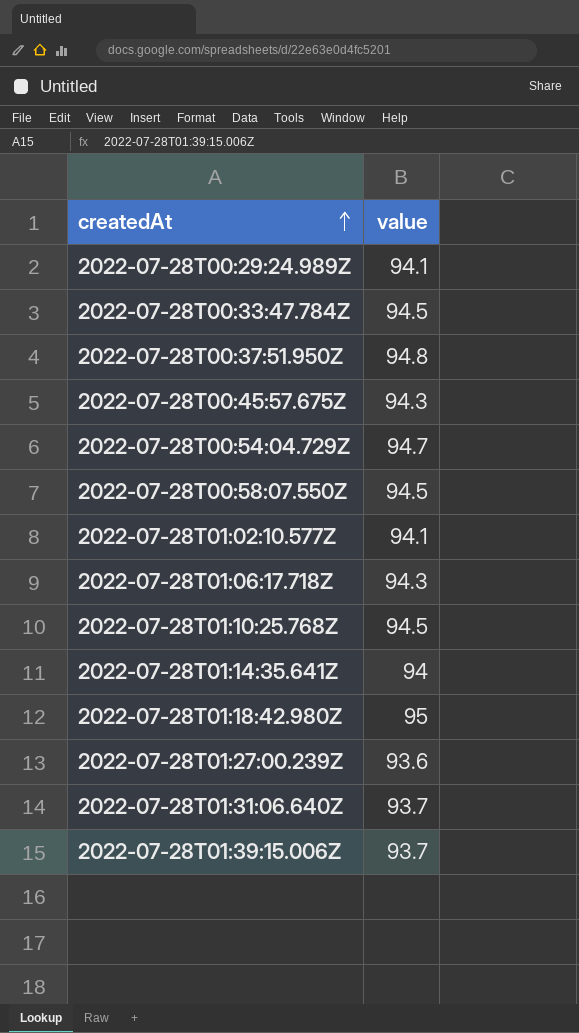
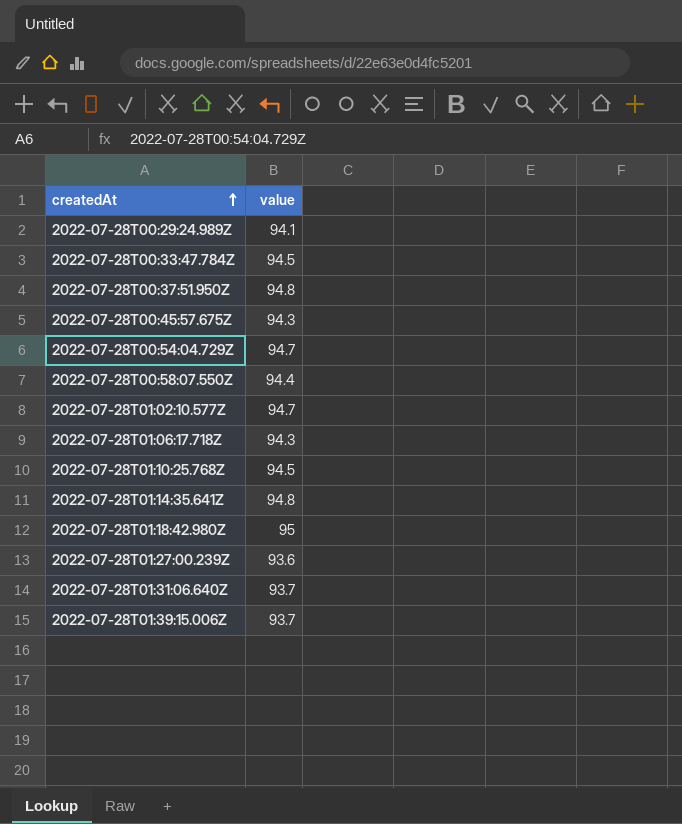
2022-07-28T00:58:07.550Z | value: 94.5 -> 94.4
2022-07-28T01:02:10.577Z | value: 94.1 -> 94.7
2022-07-28T01:14:35.641Z | value: 94 -> 94.8

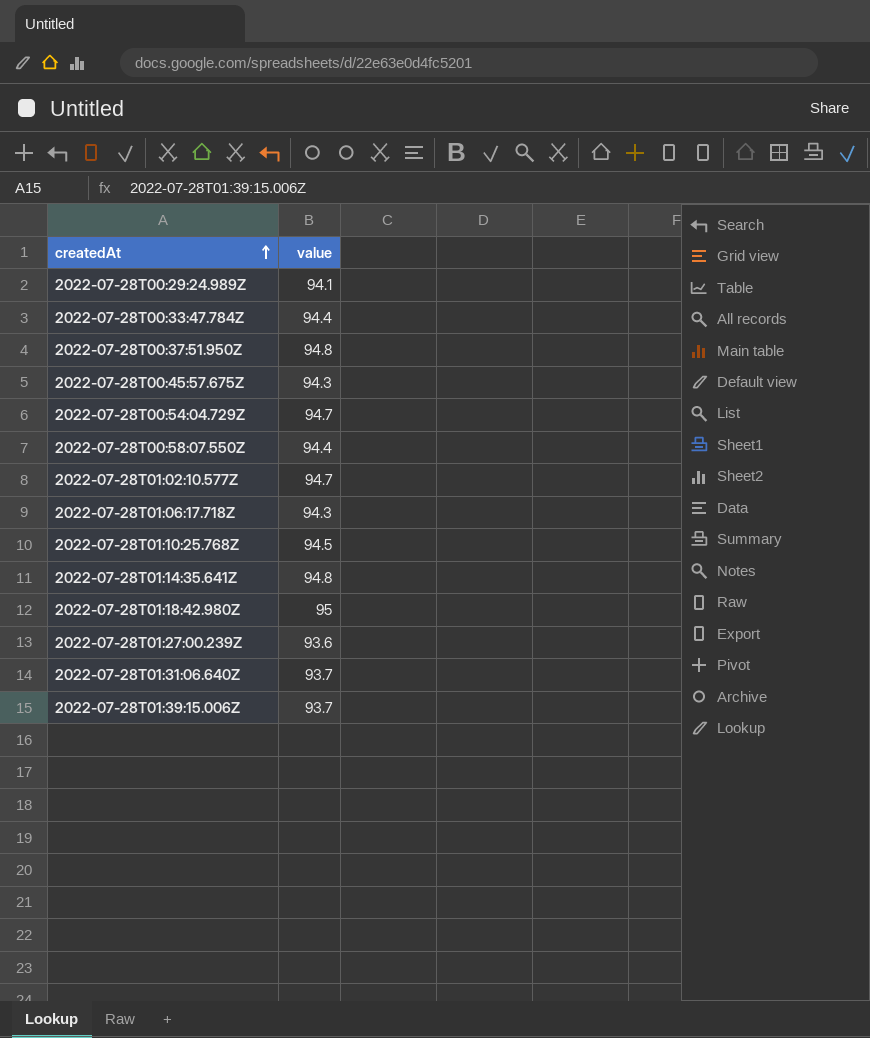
2022-07-28T00:33:47.784Z | value: 94.5 -> 94.4

